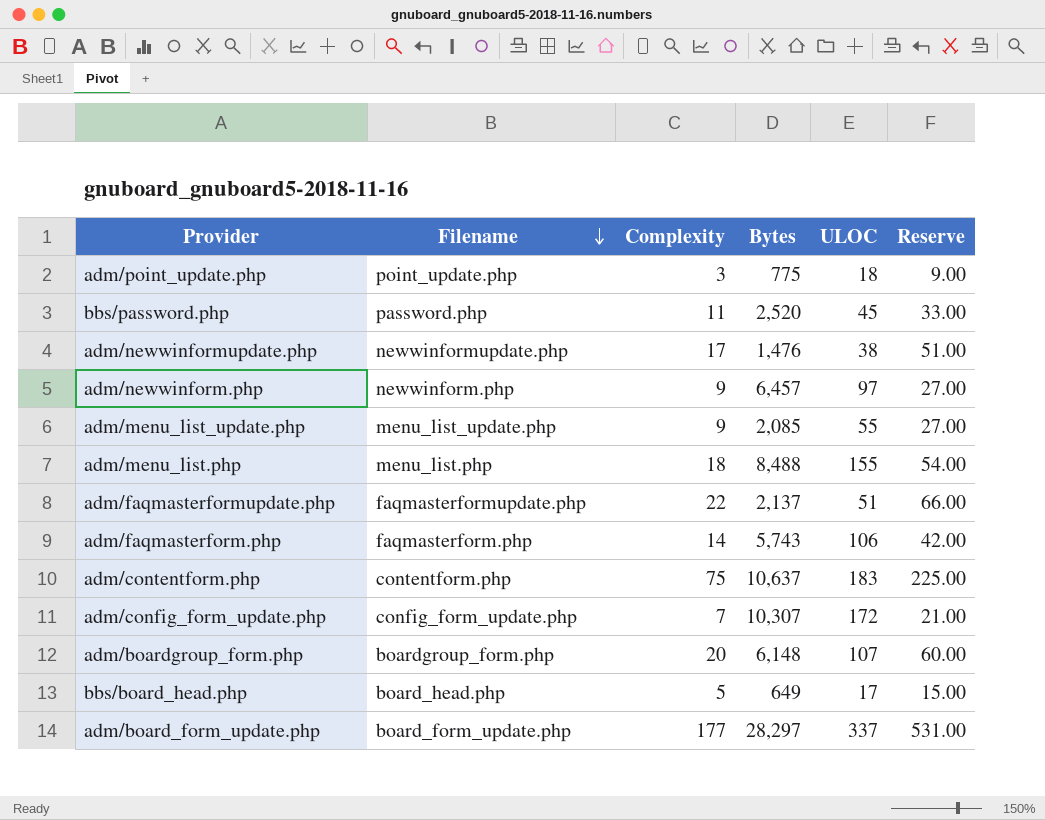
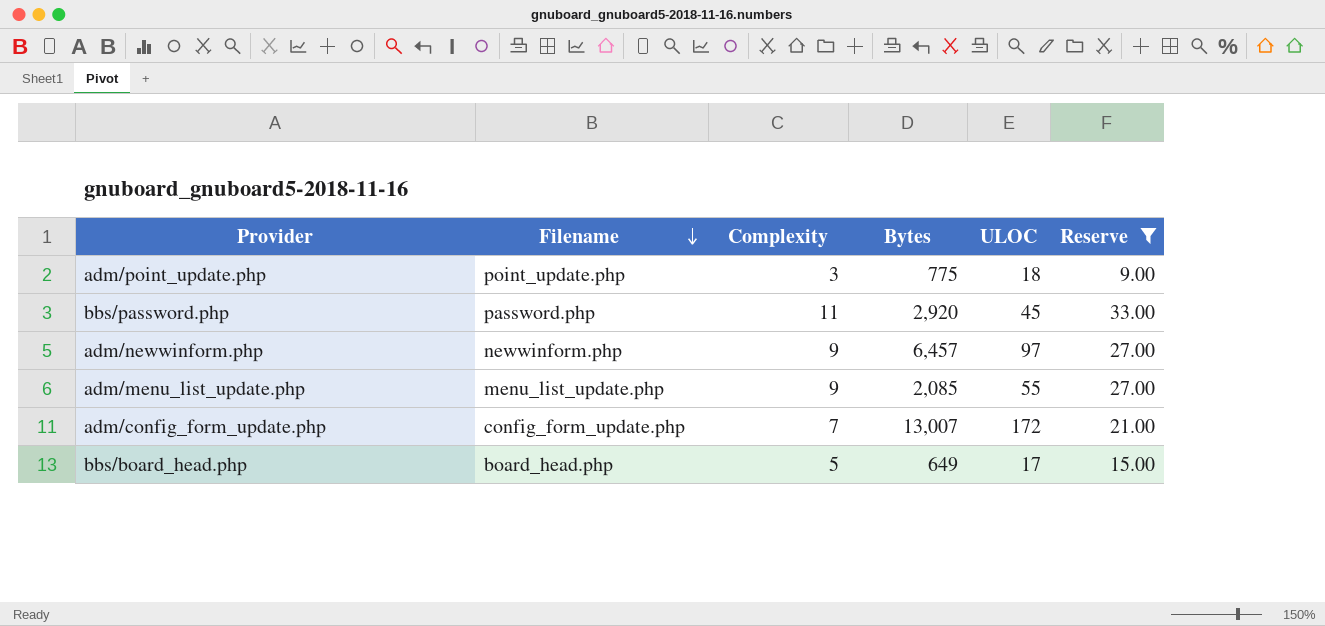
filter: none -> Reserve <= 33.00
bbs/password.php | Bytes: 2,520 -> 2,920
adm/config_form_update.php | Bytes: 10,307 -> 13,007

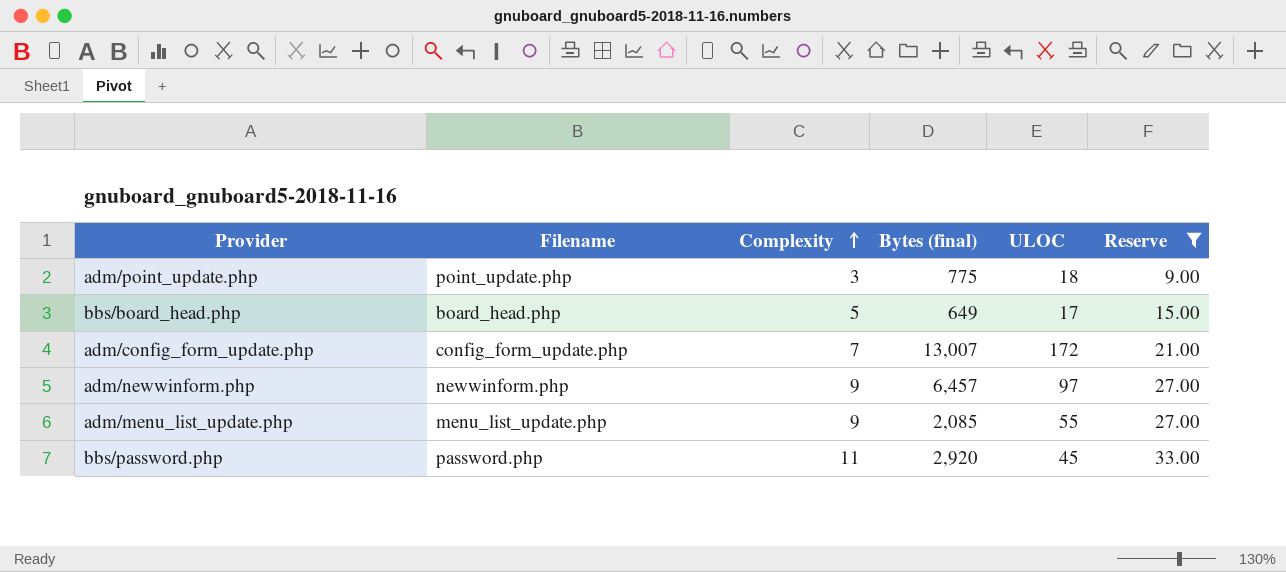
row order: Filename descending -> Complexity ascending
column name: Bytes -> Bytes (final)

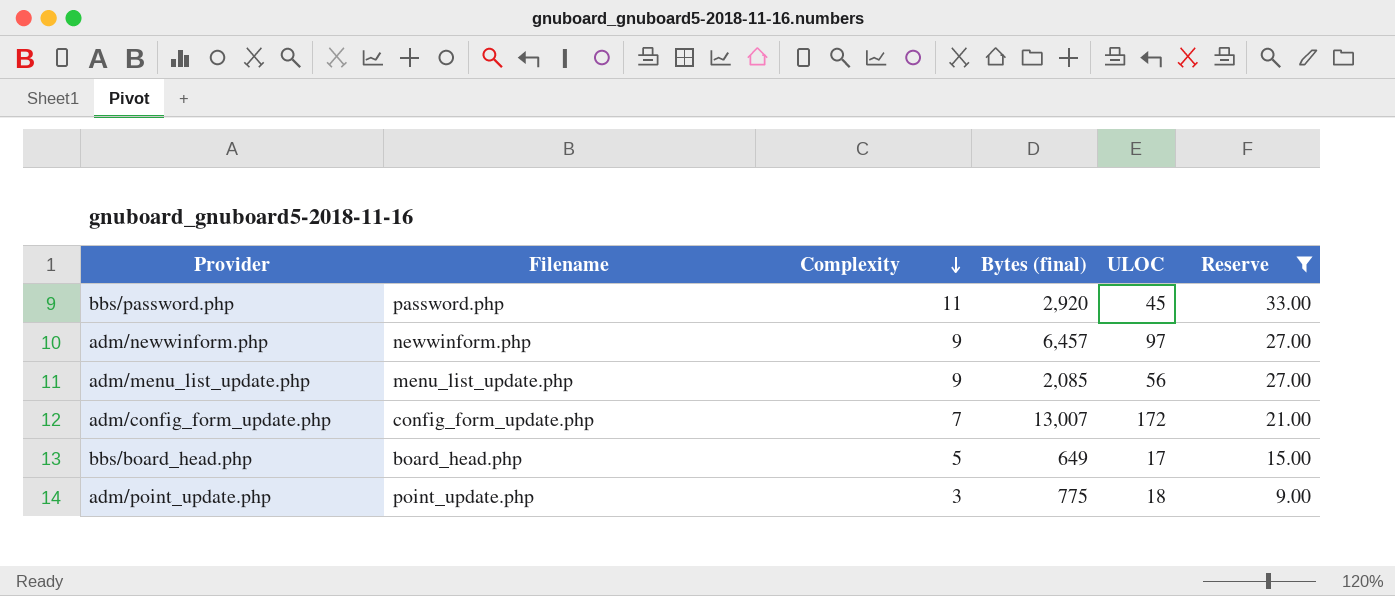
row order: Complexity ascending -> Complexity descending
adm/menu_list_update.php | ULOC: 55 -> 56

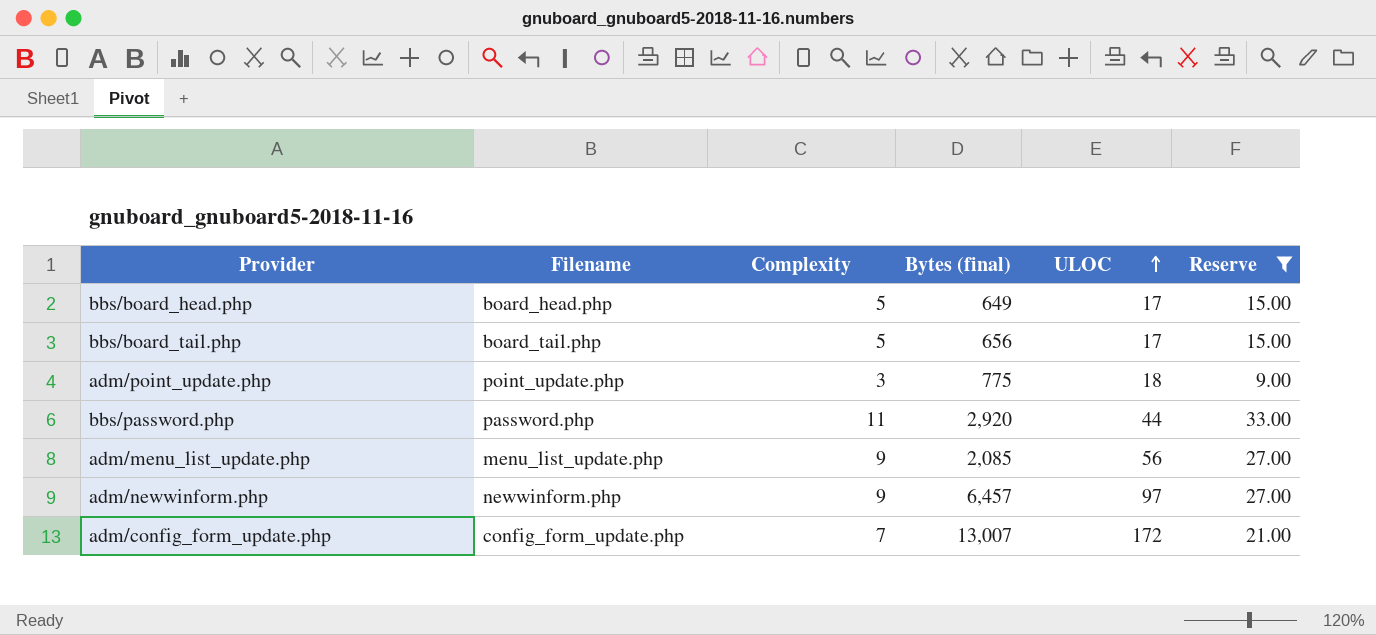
row order: Complexity descending -> ULOC ascending
row bbs/board_tail.php: none -> board_tail.php | 5 | 656 | 17 | 15.00
bbs/password.php | ULOC: 45 -> 44

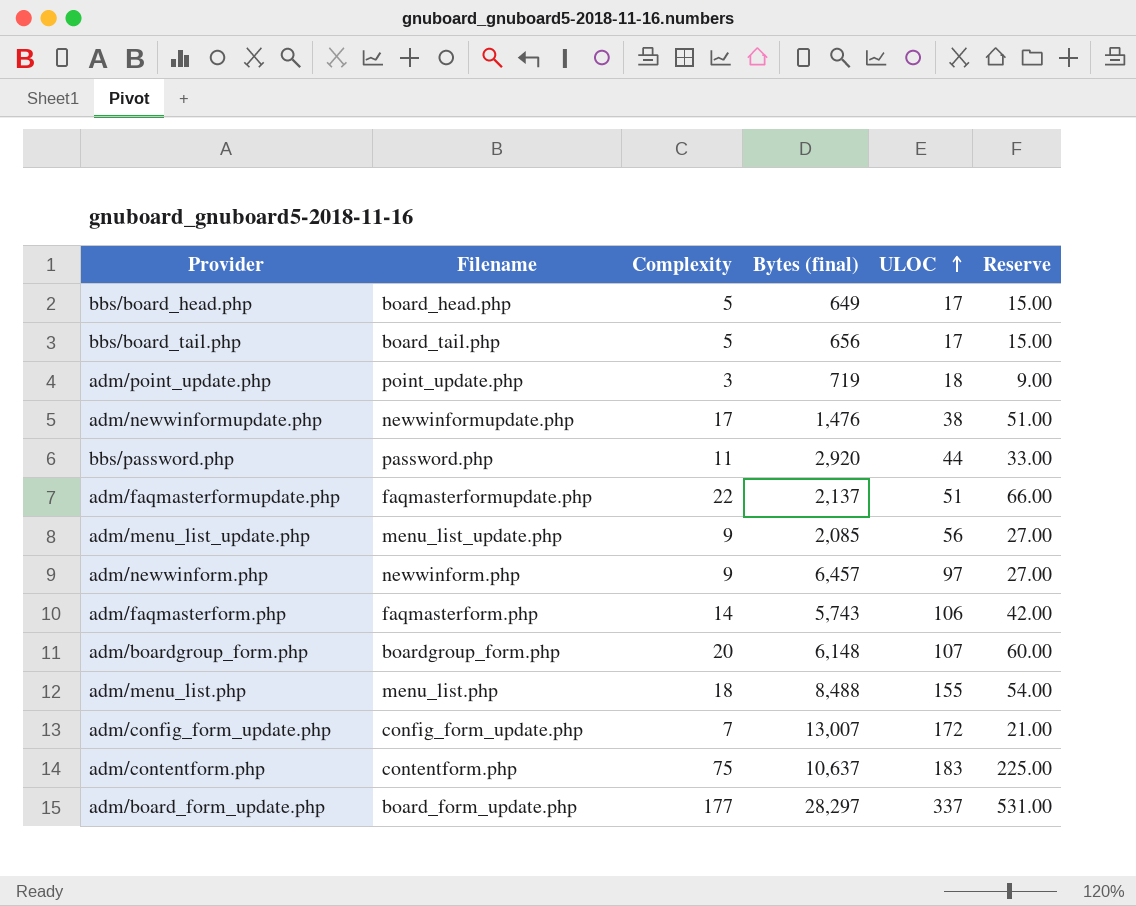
filter: Reserve <= 33.00 -> none
adm/point_update.php | Bytes (final): 775 -> 719

